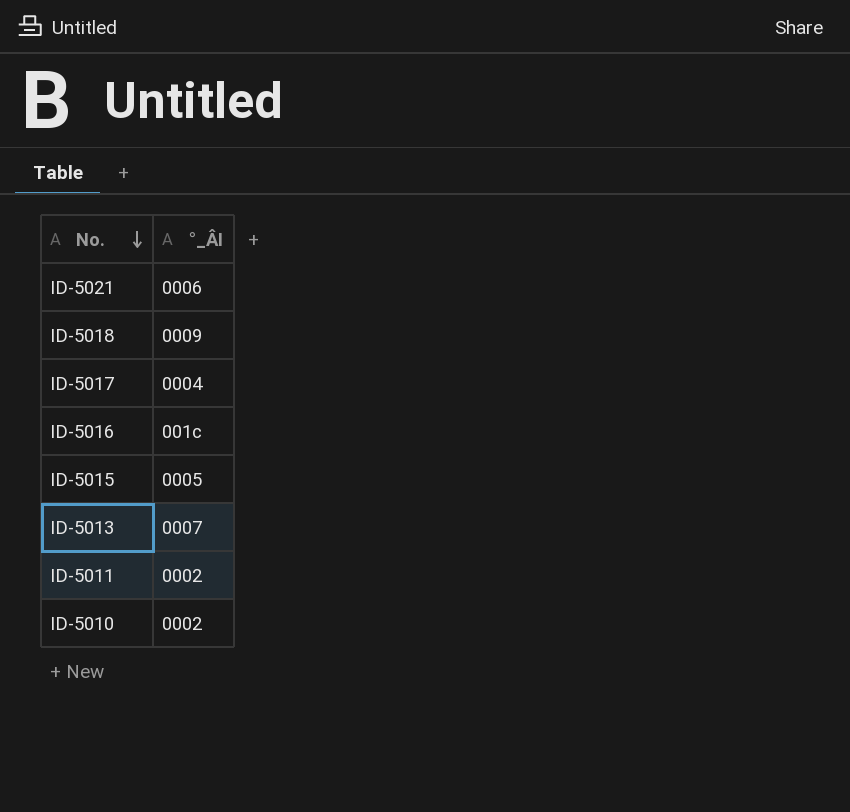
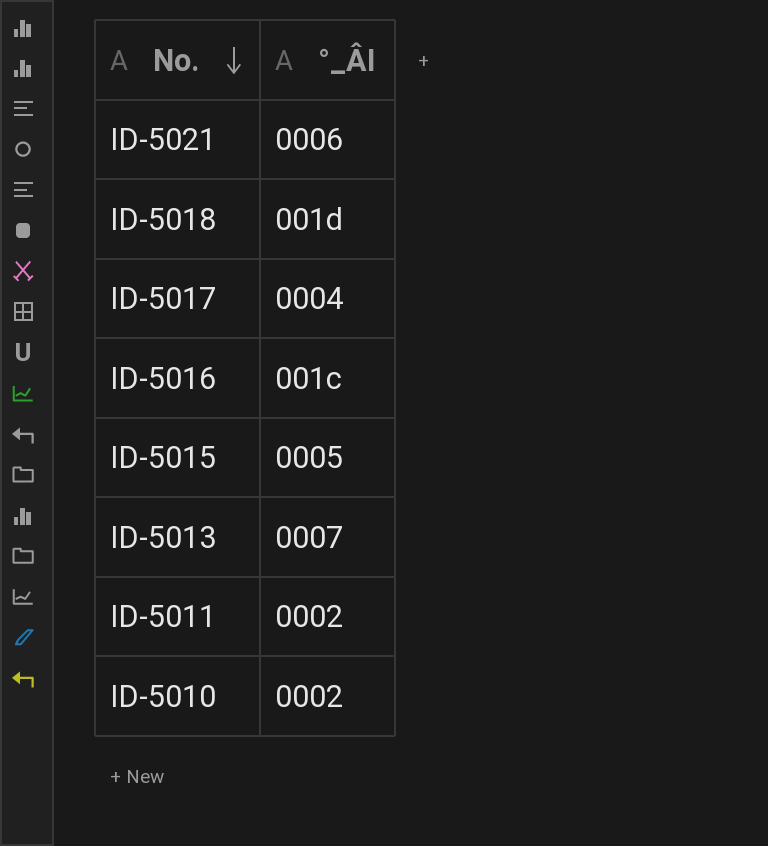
ID-5018 | °_ÂI: 0009 -> 001d

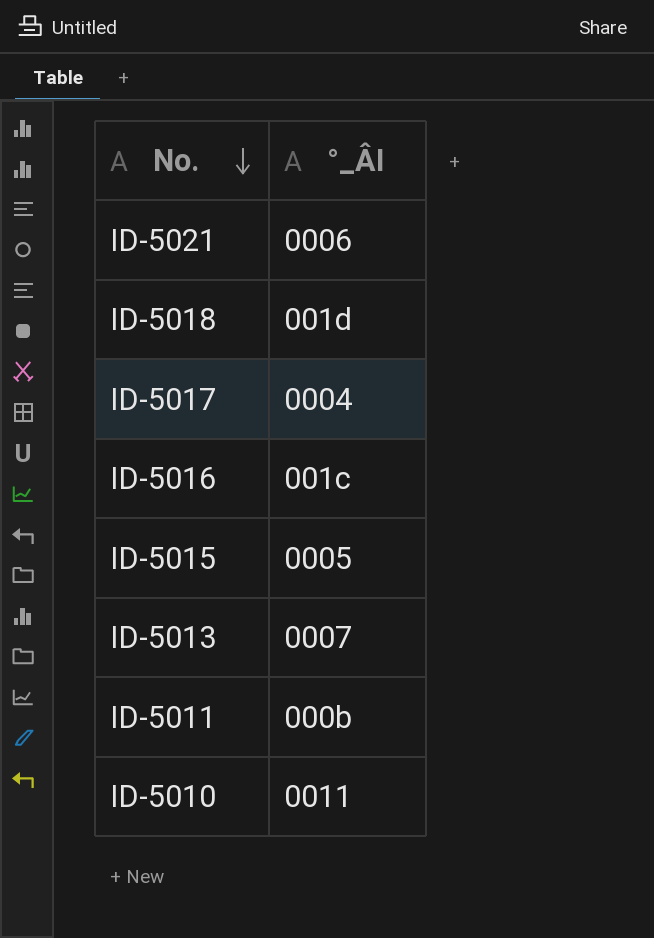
ID-5011 | °_ÂI: 0002 -> 000b
ID-5010 | °_ÂI: 0002 -> 0011

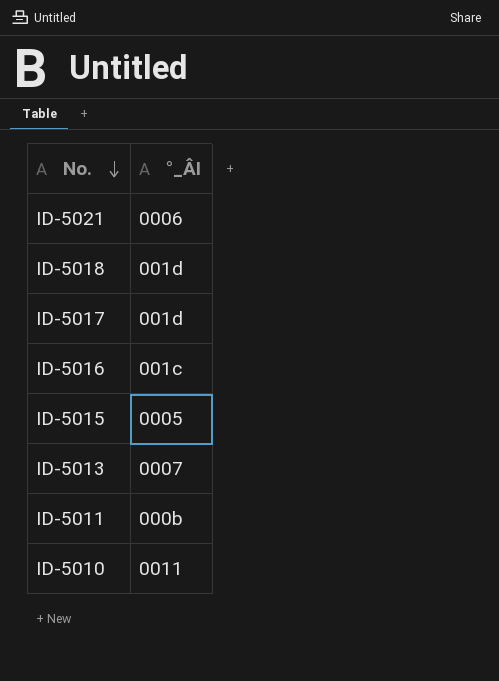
ID-5017 | °_ÂI: 0004 -> 001d

